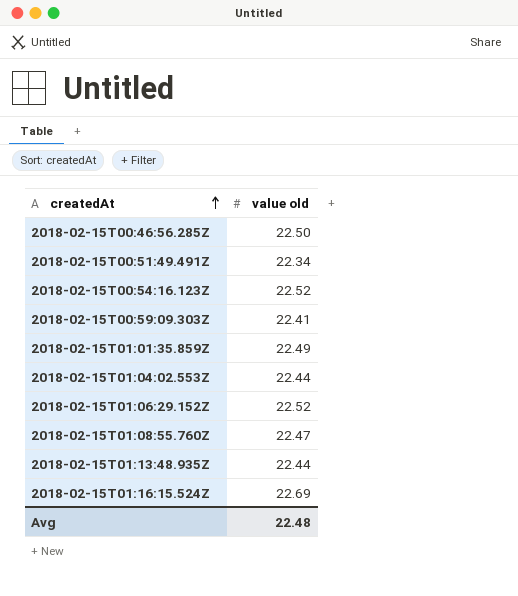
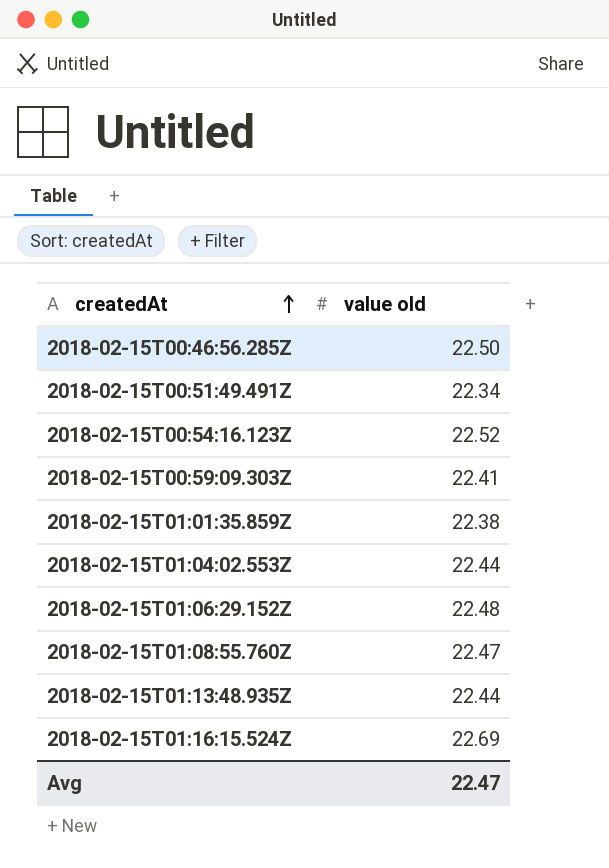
2018-02-15T01:01:35.859Z | value old: 22.49 -> 22.38
2018-02-15T01:06:29.152Z | value old: 22.52 -> 22.48
Avg | value old: 22.48 -> 22.47

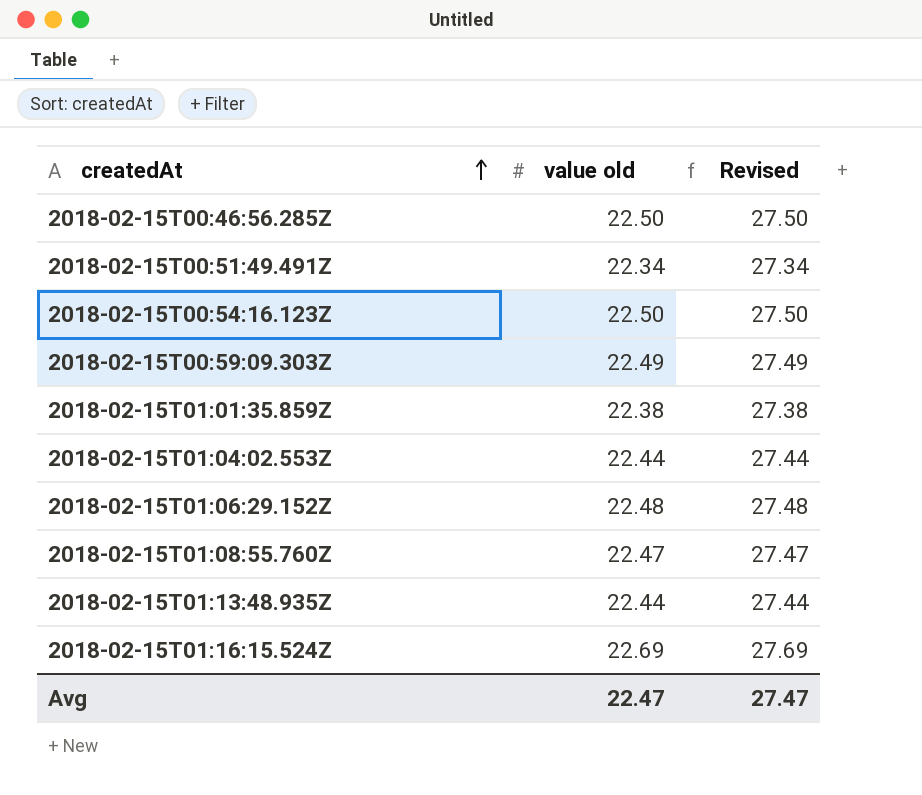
column Revised | formula: none -> [value old] + 5
2018-02-15T00:54:16.123Z | value old: 22.52 -> 22.50
2018-02-15T00:59:09.303Z | value old: 22.41 -> 22.49

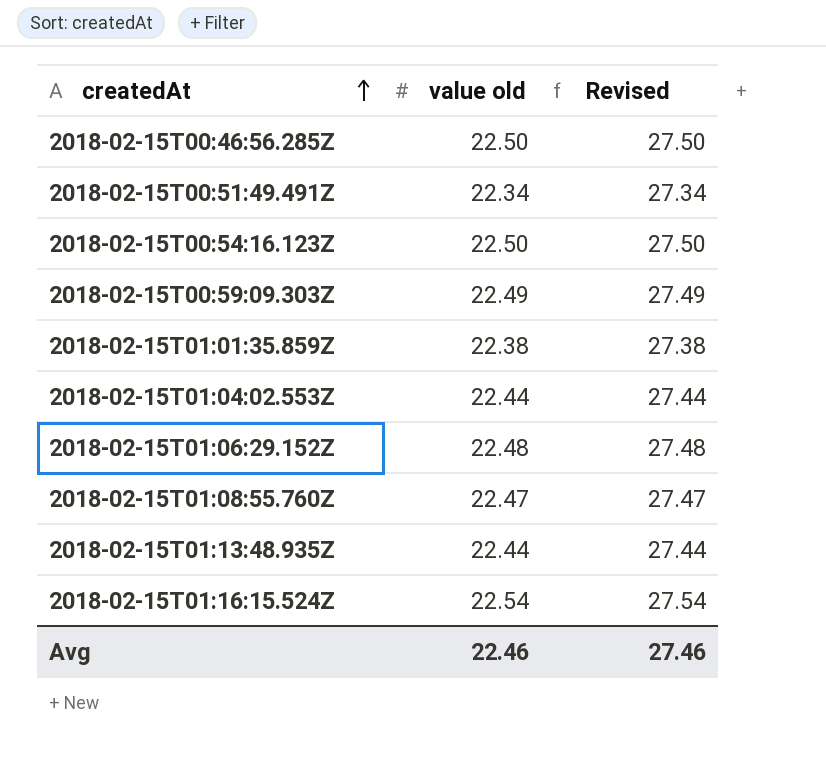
2018-02-15T01:16:15.524Z | value old: 22.69 -> 22.54
2018-02-15T01:16:15.524Z | Revised: 27.69 -> 27.54
Avg | value old: 22.47 -> 22.46
Avg | Revised: 27.47 -> 27.46

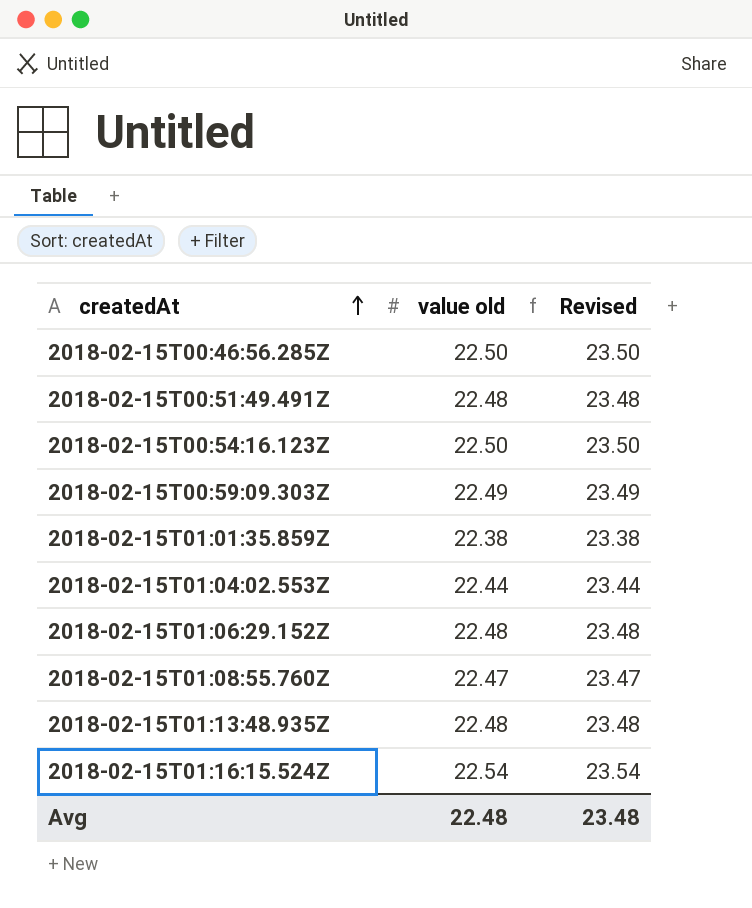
column Revised | formula: [value old] + 5 -> [value old] + 1
2018-02-15T00:51:49.491Z | value old: 22.34 -> 22.48
2018-02-15T01:13:48.935Z | value old: 22.44 -> 22.48
Avg | value old: 22.46 -> 22.48
Avg | Revised: 27.46 -> 23.48

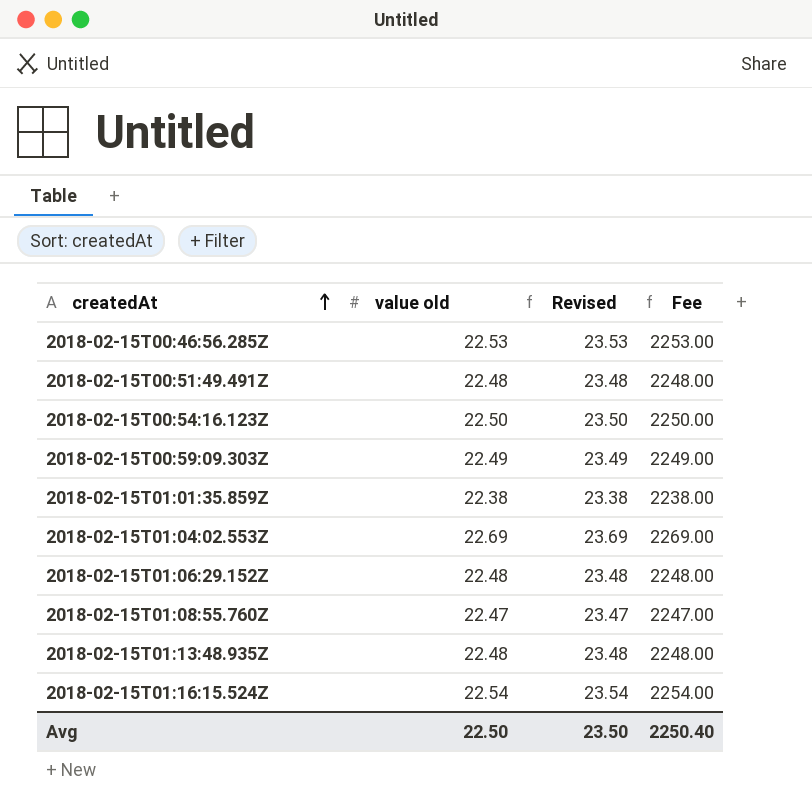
column Fee | formula: none -> [value old] * 100
2018-02-15T00:46:56.285Z | value old: 22.50 -> 22.53
2018-02-15T00:46:56.285Z | Revised: 23.50 -> 23.53
2018-02-15T01:04:02.553Z | value old: 22.44 -> 22.69
2018-02-15T01:04:02.553Z | Revised: 23.44 -> 23.69
Avg | value old: 22.48 -> 22.50
Avg | Revised: 23.48 -> 23.50

